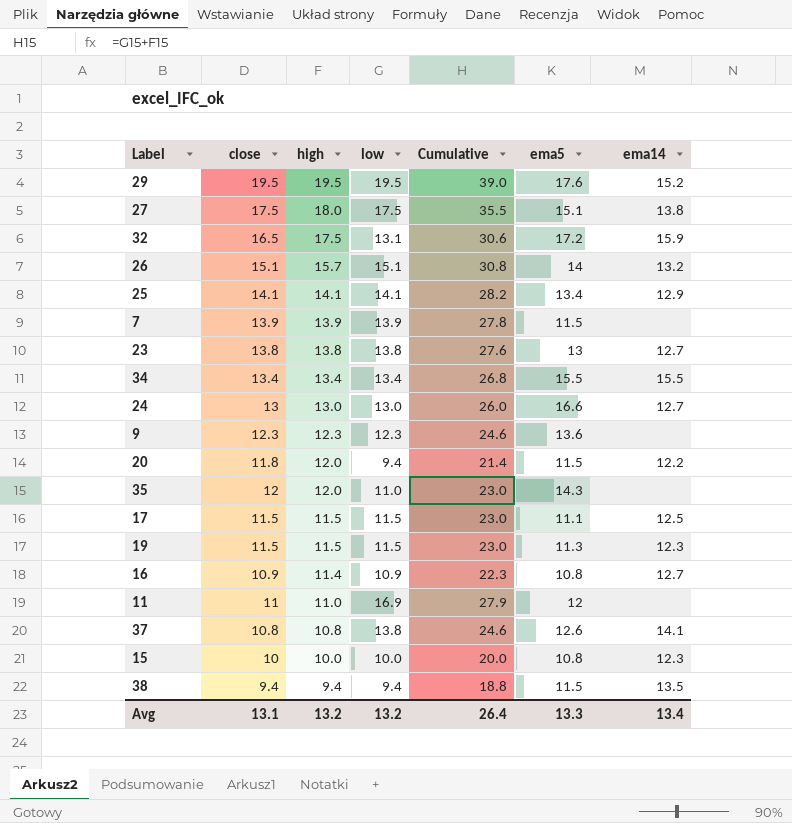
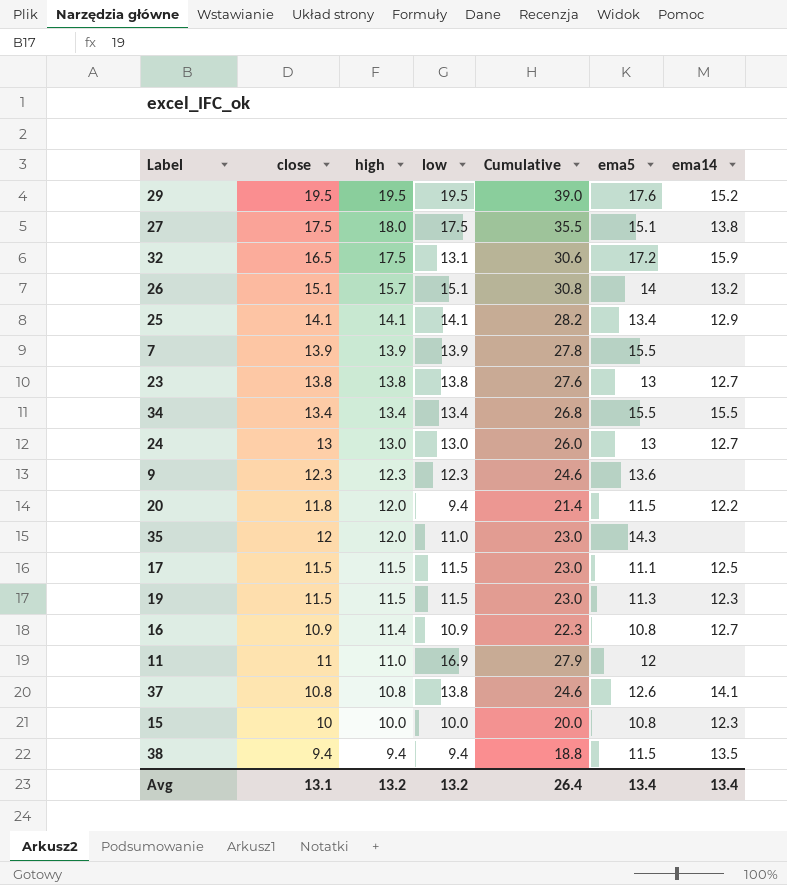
7 | ema5: 11.5 -> 15.5
24 | ema5: 16.6 -> 13
Avg | ema5: 13.3 -> 13.4

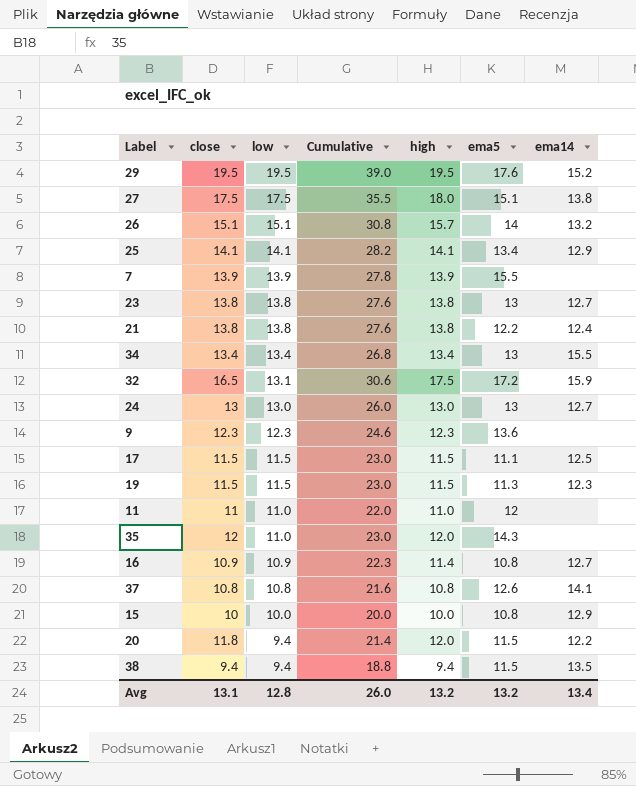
row order: high descending -> low descending
column high | position: 3 -> 5
row 21: none -> 13.8 | 13.8 | 27.6 | 13.8 | 12.2 | 12.4
34 | ema5: 15.5 -> 13
11 | low: 16.9 -> 11.0
11 | Cumulative: 27.9 -> 22.0
37 | low: 13.8 -> 10.8
37 | Cumulative: 24.6 -> 21.6
15 | ema14: 12.3 -> 12.9
Avg | low: 13.2 -> 12.8
Avg | Cumulative: 26.4 -> 26.0
Avg | ema5: 13.4 -> 13.2

